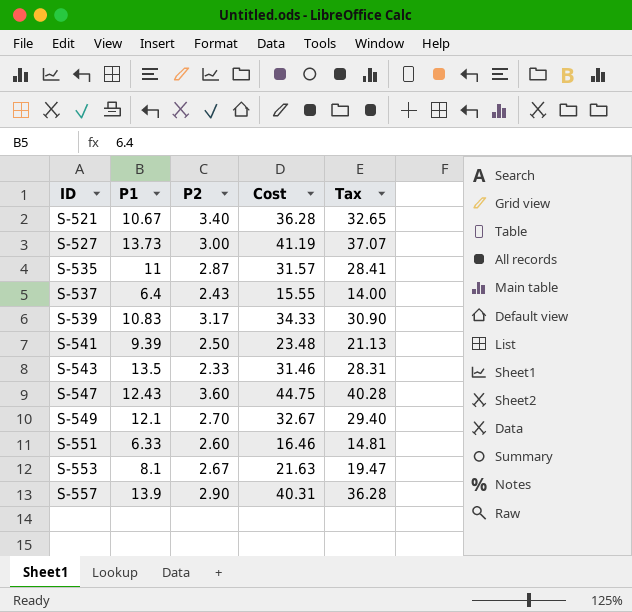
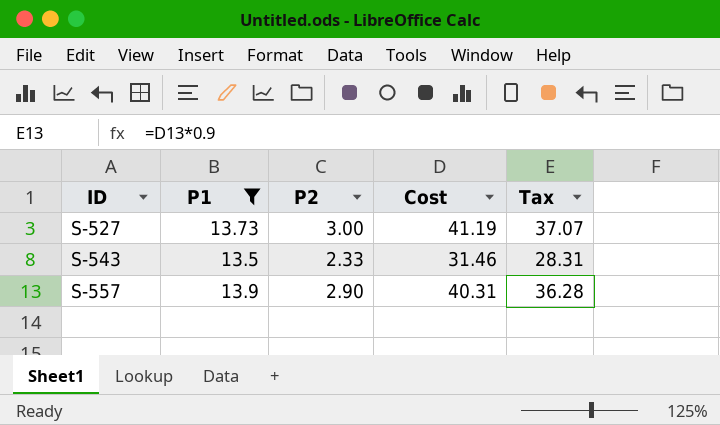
filter: none -> P1 >= 13.5

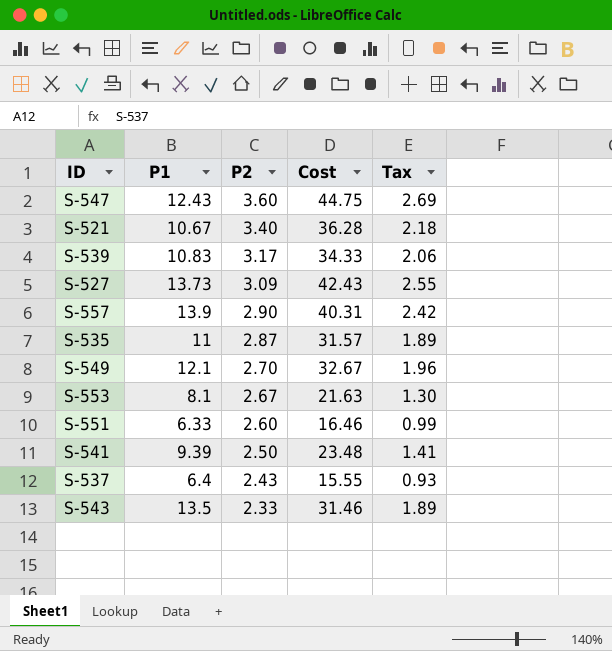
filter: P1 >= 13.5 -> none
row order: ID ascending -> P2 descending
column Tax | formula: [Cost] * 0.9 -> [Cost] * 0.06
S-527 | P2: 3.00 -> 3.09
S-527 | Cost: 41.19 -> 42.43

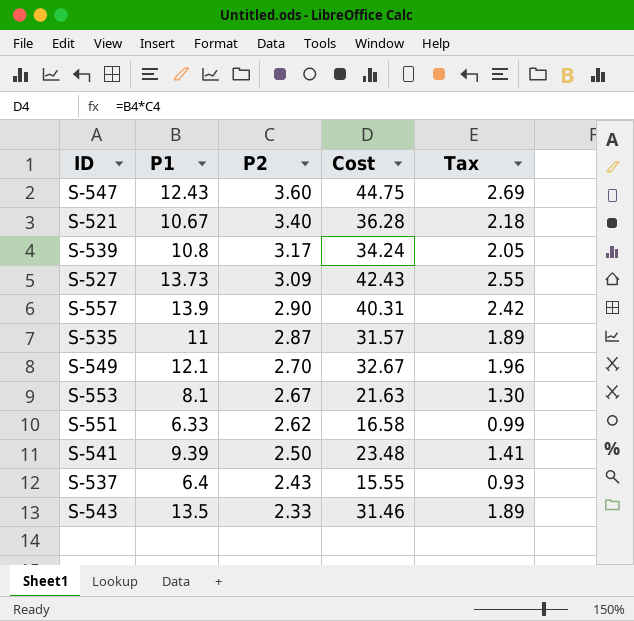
S-539 | P1: 10.83 -> 10.8
S-539 | Cost: 34.33 -> 34.24
S-539 | Tax: 2.06 -> 2.05
S-551 | P2: 2.60 -> 2.62
S-551 | Cost: 16.46 -> 16.58

